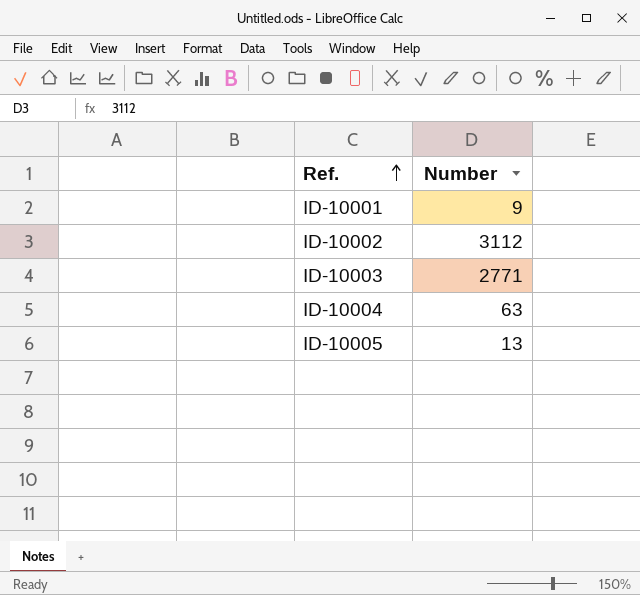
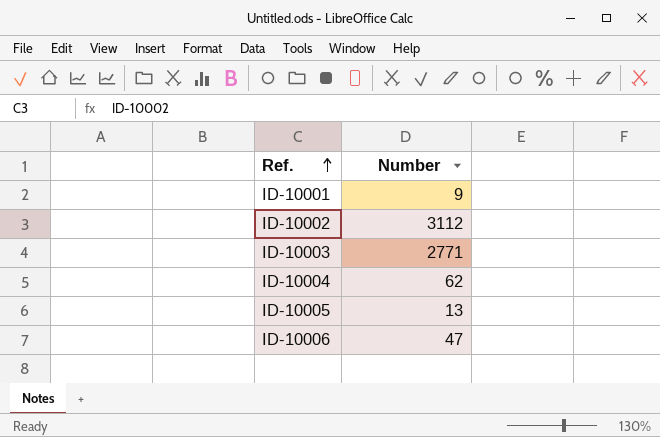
ID-10004 | Number: 63 -> 62
row ID-10006: none -> 47

